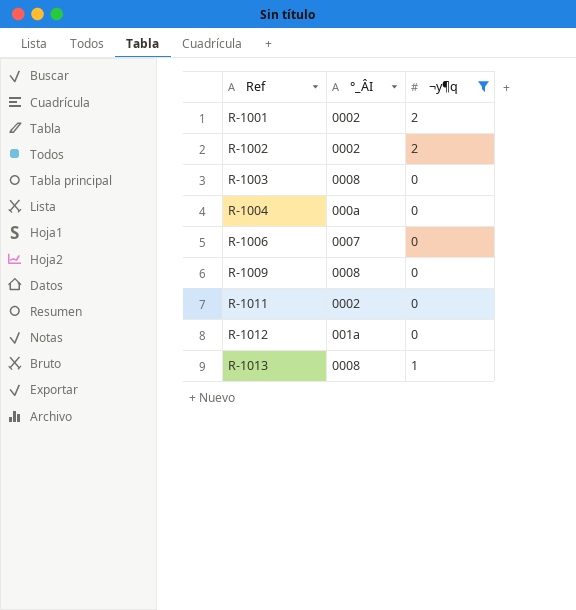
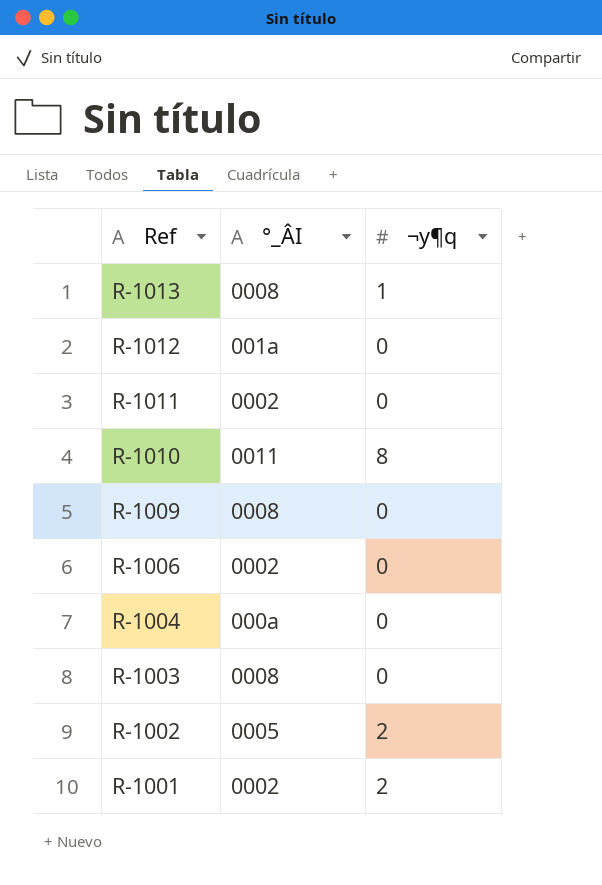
filter: ¬y¶q != 8 -> none
row order: Ref ascending -> Ref descending
R-1006 | °_ÂI: 0007 -> 0002
R-1002 | °_ÂI: 0002 -> 0005

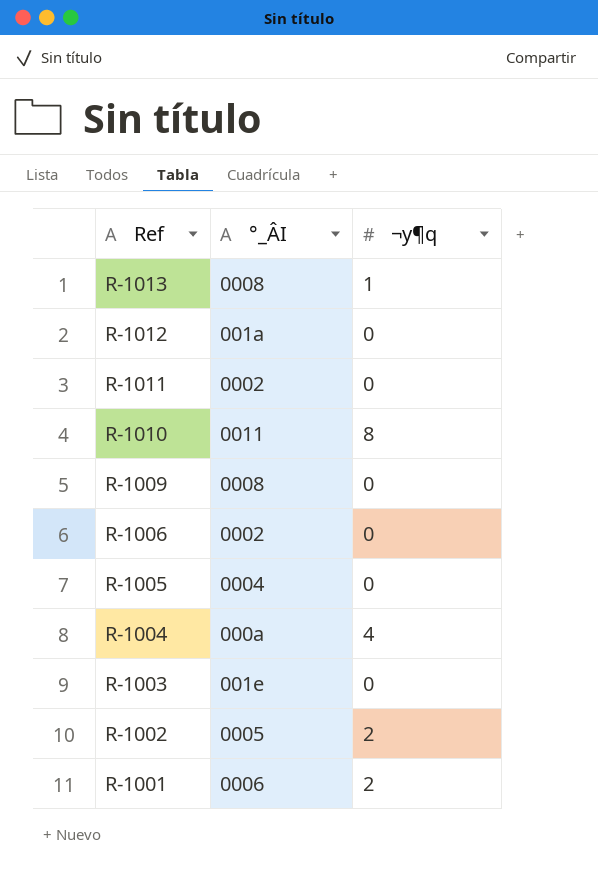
row R-1005: none -> 0004 | 0
R-1004 | ¬y¶q: 0 -> 4
R-1003 | °_ÂI: 0008 -> 001e
R-1001 | °_ÂI: 0002 -> 0006

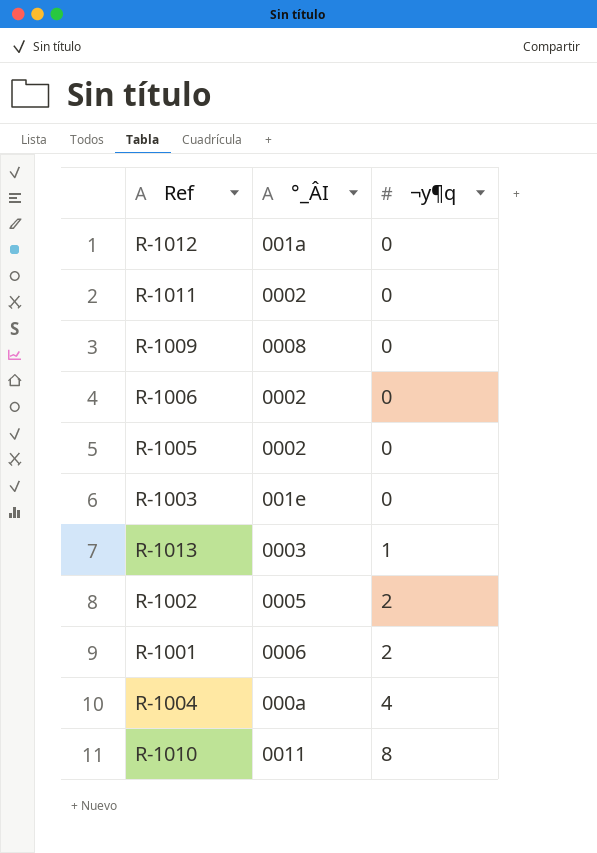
row order: Ref descending -> ¬y¶q ascending
R-1005 | °_ÂI: 0004 -> 0002
R-1013 | °_ÂI: 0008 -> 0003

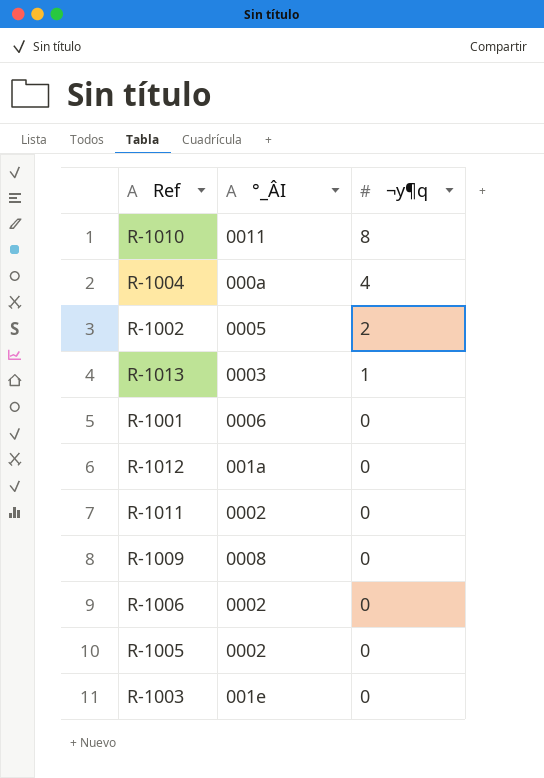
row order: ¬y¶q ascending -> ¬y¶q descending
R-1001 | ¬y¶q: 2 -> 0

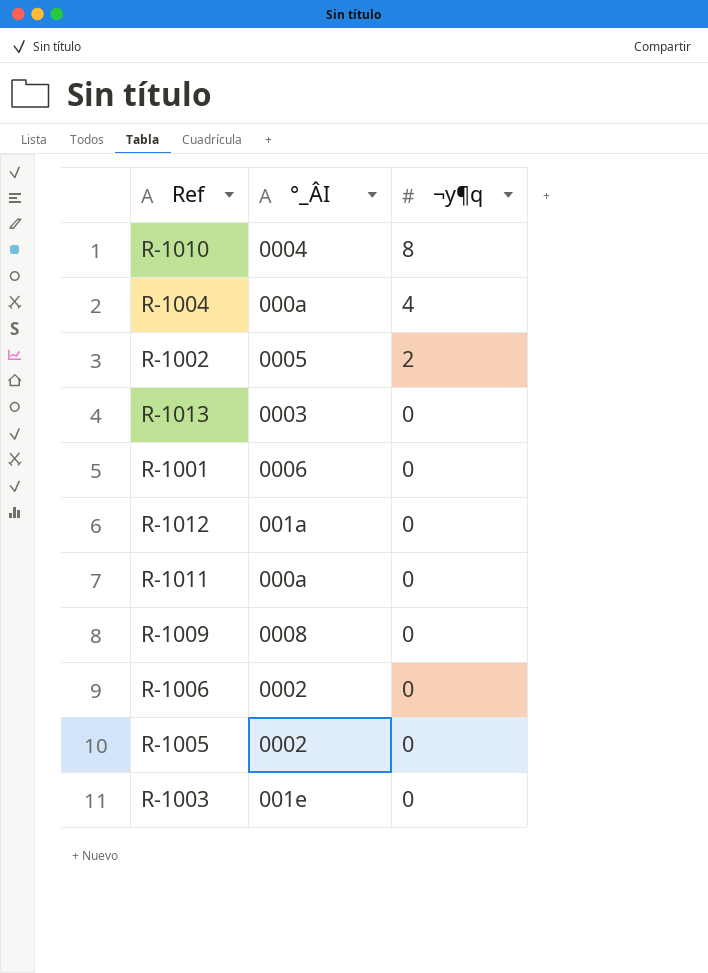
R-1010 | °_ÂI: 0011 -> 0004
R-1013 | ¬y¶q: 1 -> 0
R-1011 | °_ÂI: 0002 -> 000a

